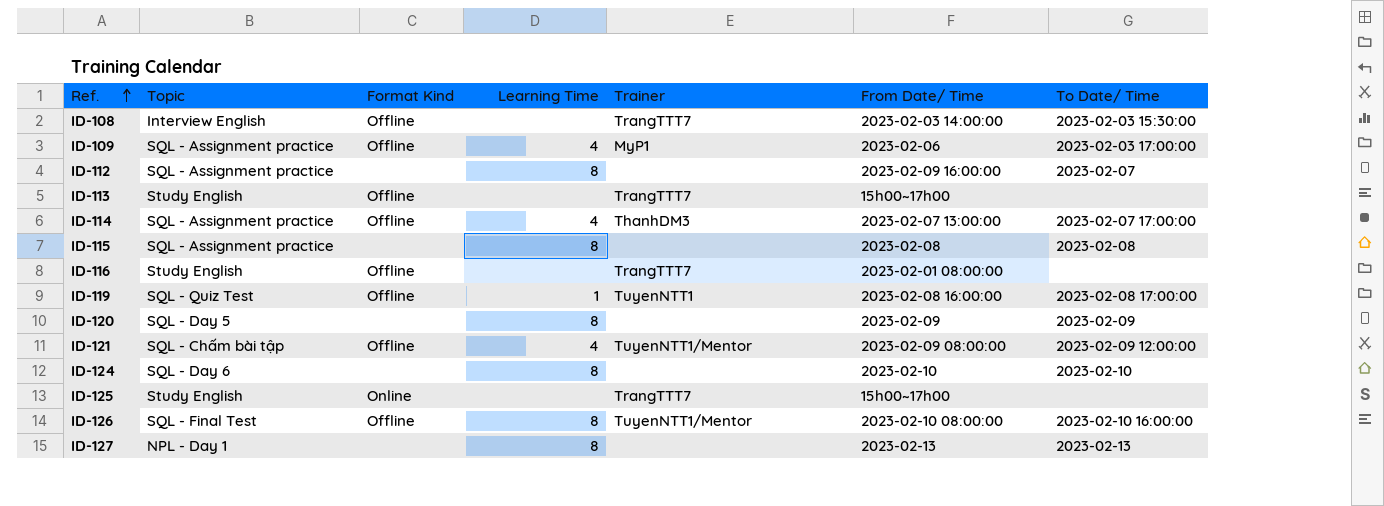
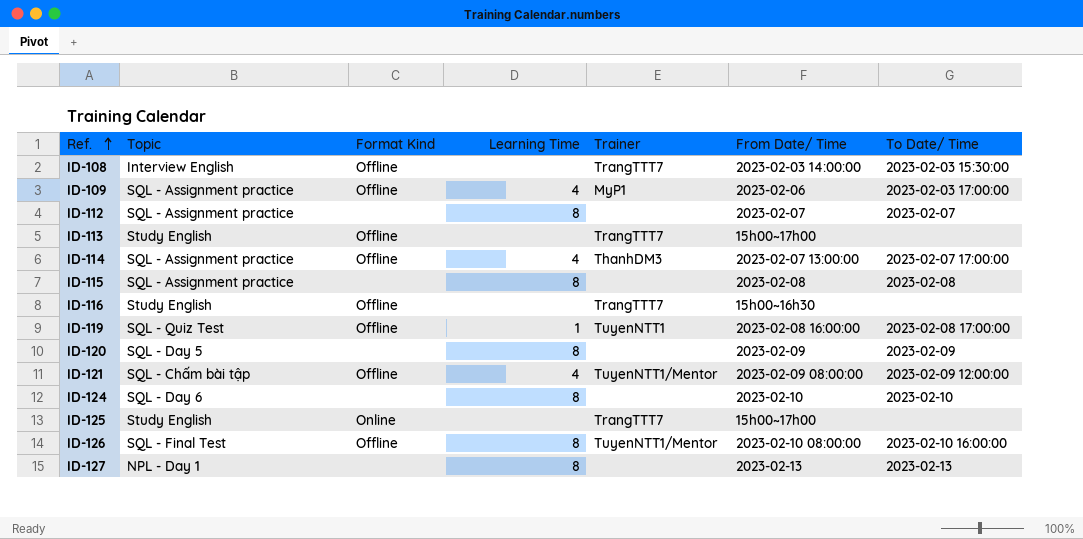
ID-112 | From Date/ Time: 2023-02-09 16:00:00 -> 2023-02-07
ID-116 | From Date/ Time: 2023-02-01 08:00:00 -> 15h00~16h30

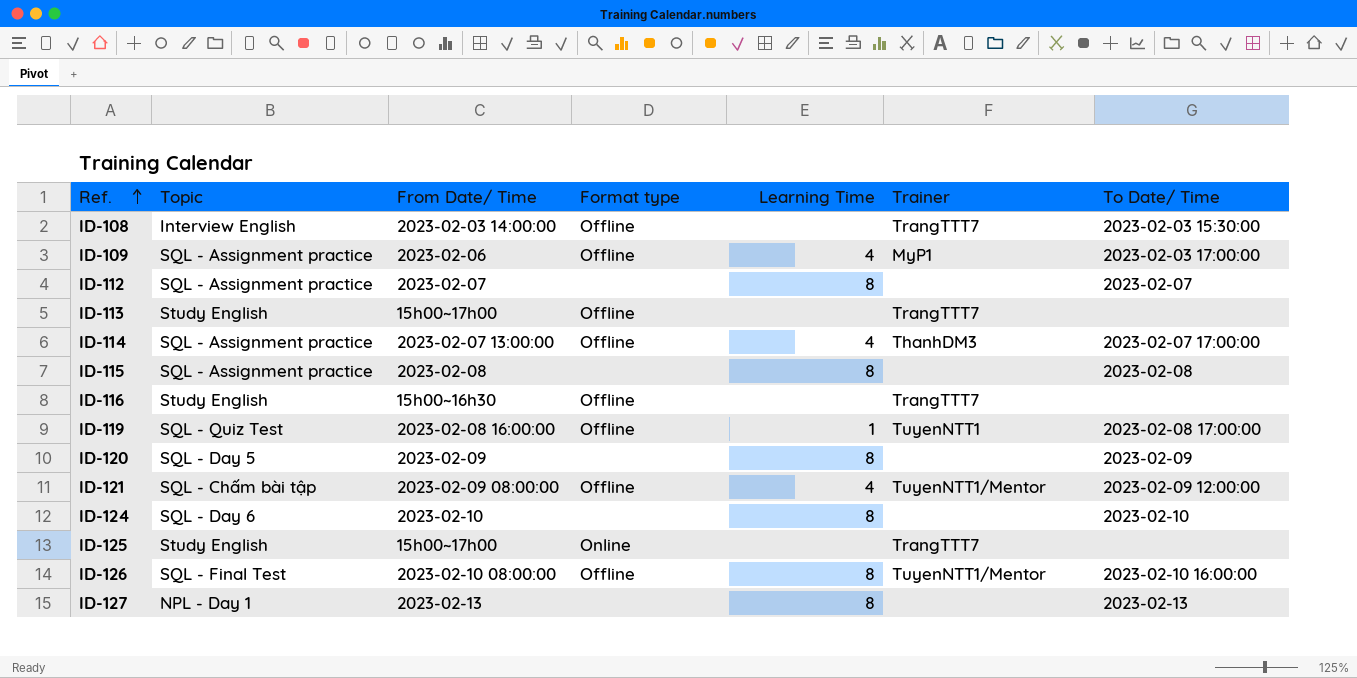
column From Date/ Time | position: 6 -> 3
column name: Format Kind -> Format type

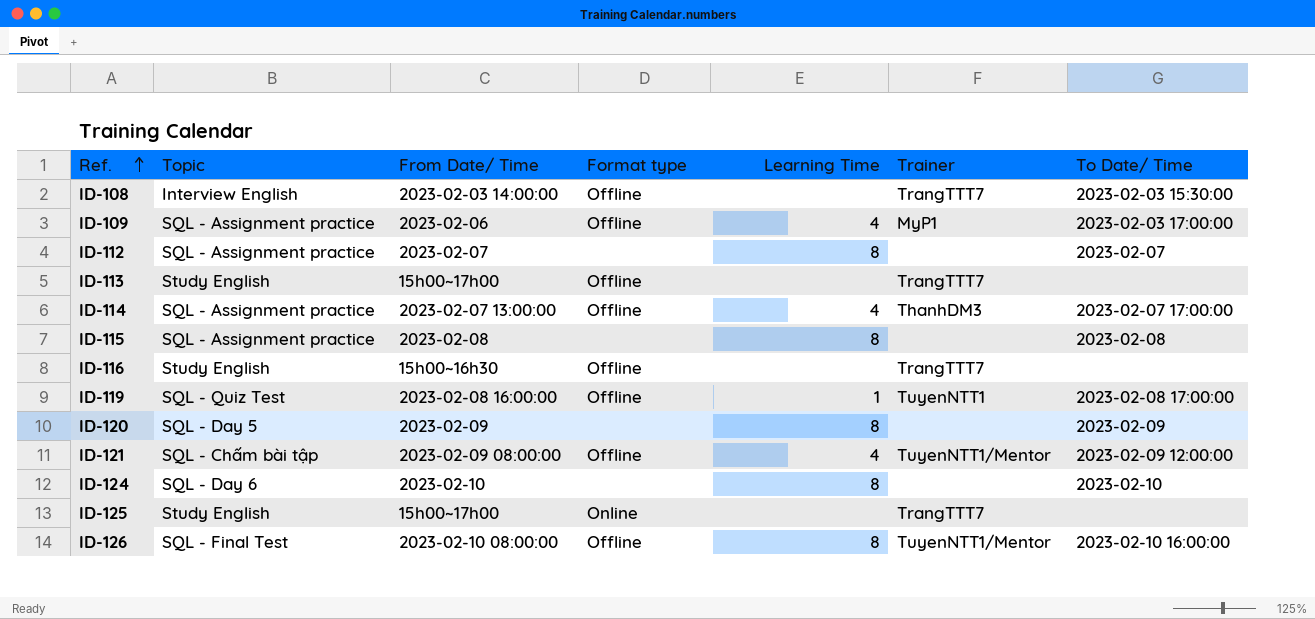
row ID-127: NPL - Day 1 | 2023-02-13 | none | 8 | none | 2023-02-13 -> none

